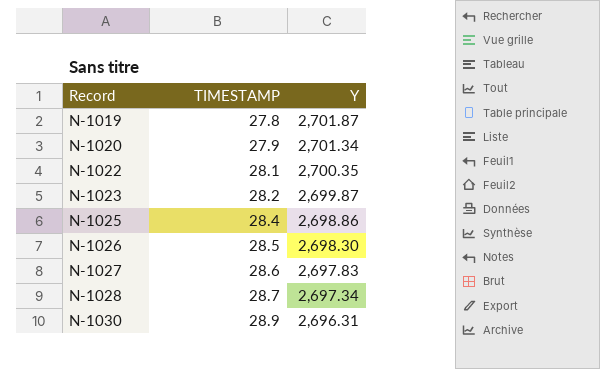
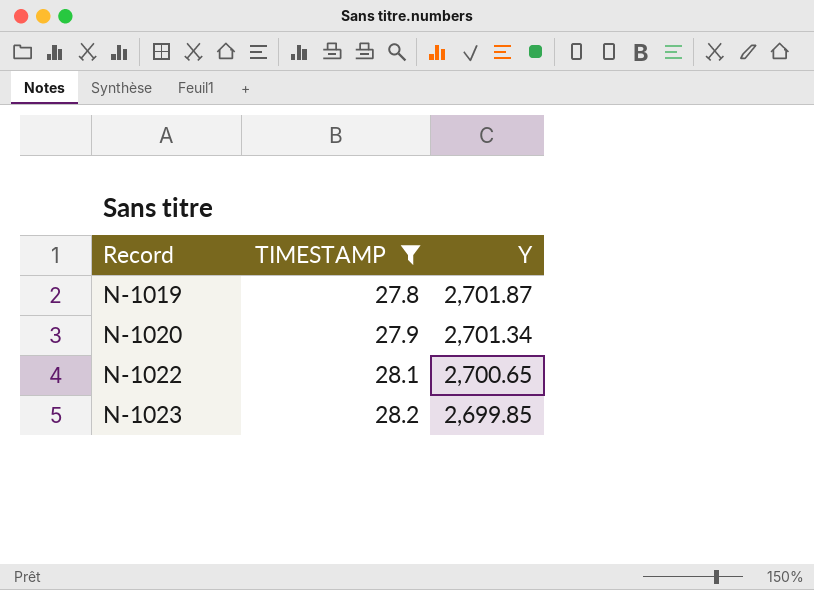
filter: none -> TIMESTAMP <= 28.2
N-1022 | Y: 2,700.35 -> 2,700.65
N-1023 | Y: 2,699.87 -> 2,699.85

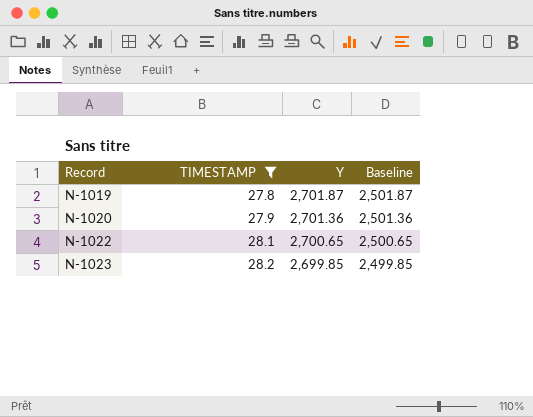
column Baseline | formula: none -> [Y] - 200
N-1020 | Y: 2,701.34 -> 2,701.36

